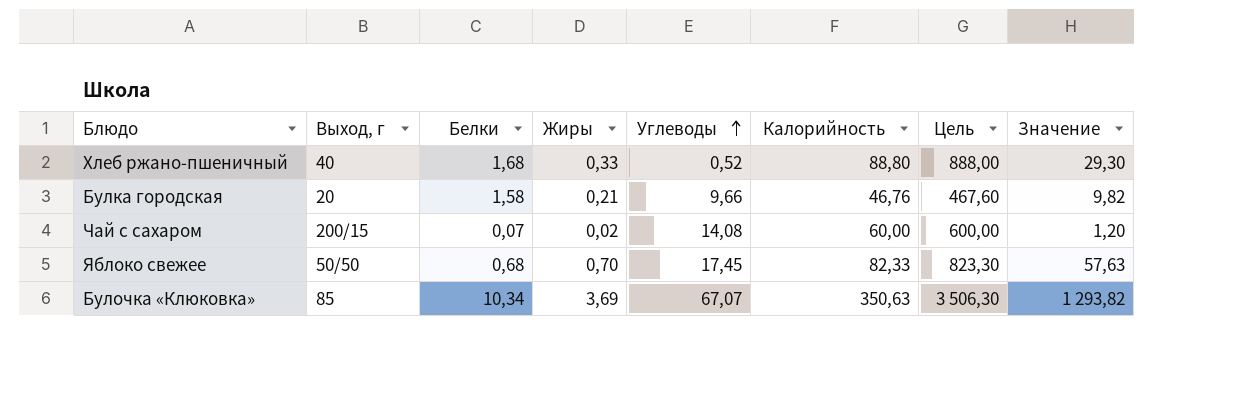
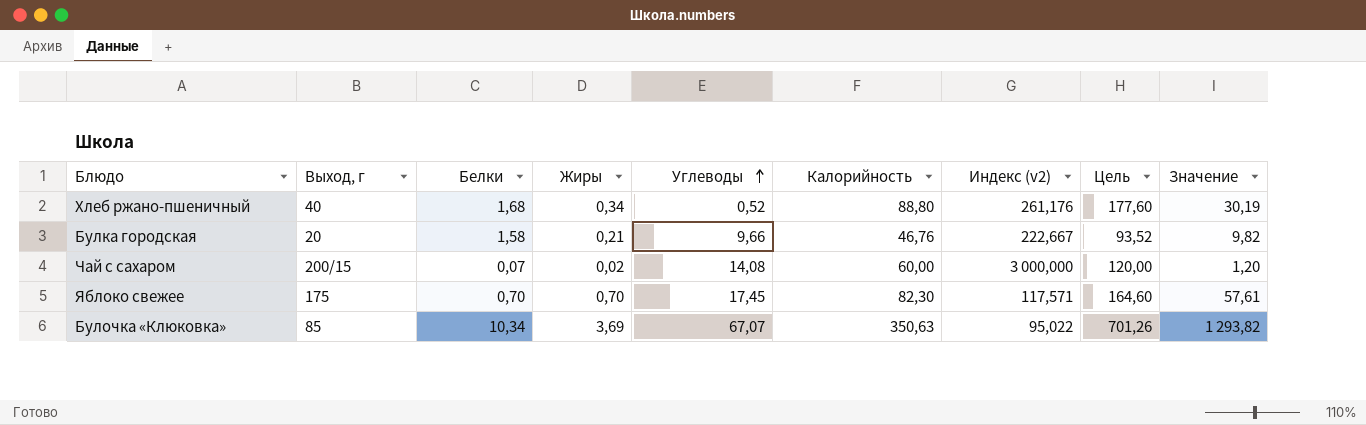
column Индекс (v2) | formula: none -> [Калорийность] / [Жиры]
column Цель | formula: [Калорийность] * 10 -> [Калорийность] * 2
Хлеб ржано-пшеничный | Жиры: 0,33 -> 0,34
Хлеб ржано-пшеничный | Значение: 29,30 -> 30,19
Яблоко свежее | Выход, г: 50/50 -> 175
Яблоко свежее | Белки: 0,68 -> 0,70
Яблоко свежее | Калорийность: 82,33 -> 82,30
Яблоко свежее | Значение: 57,63 -> 57,61

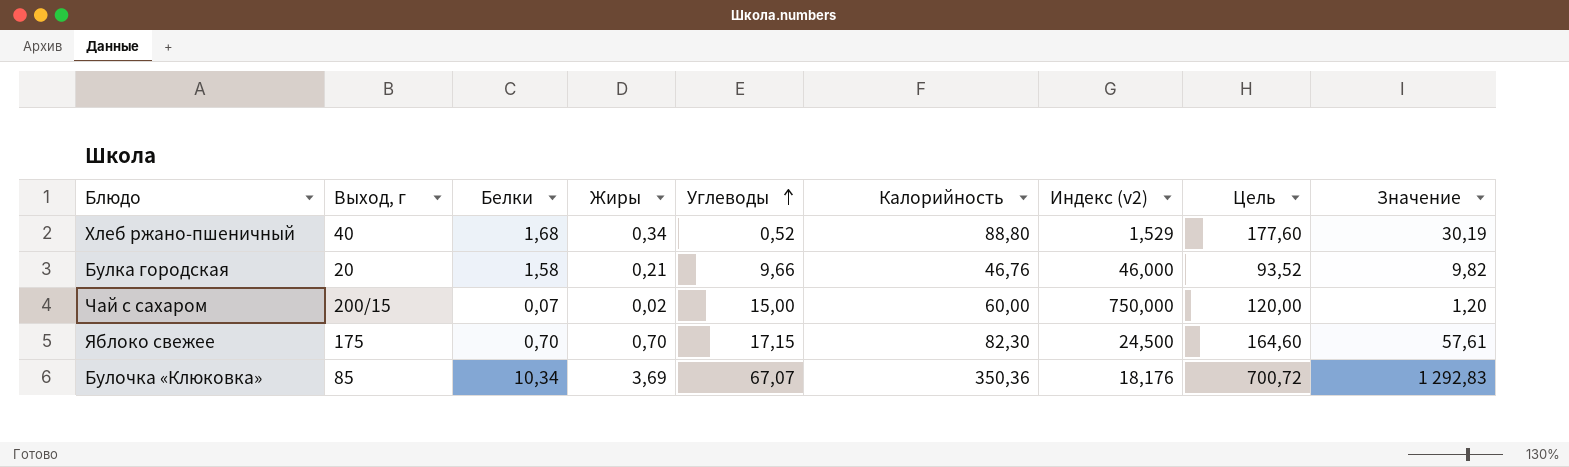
column Индекс (v2) | formula: [Калорийность] / [Жиры] -> [Углеводы] / [Жиры]
Чай с сахаром | Углеводы: 14,08 -> 15,00
Яблоко свежее | Углеводы: 17,45 -> 17,15
Булочка «Клюковка» | Калорийность: 350,63 -> 350,36
Булочка «Клюковка» | Цель: 701,26 -> 700,72
Булочка «Клюковка» | Значение: 1 293,82 -> 1 292,83

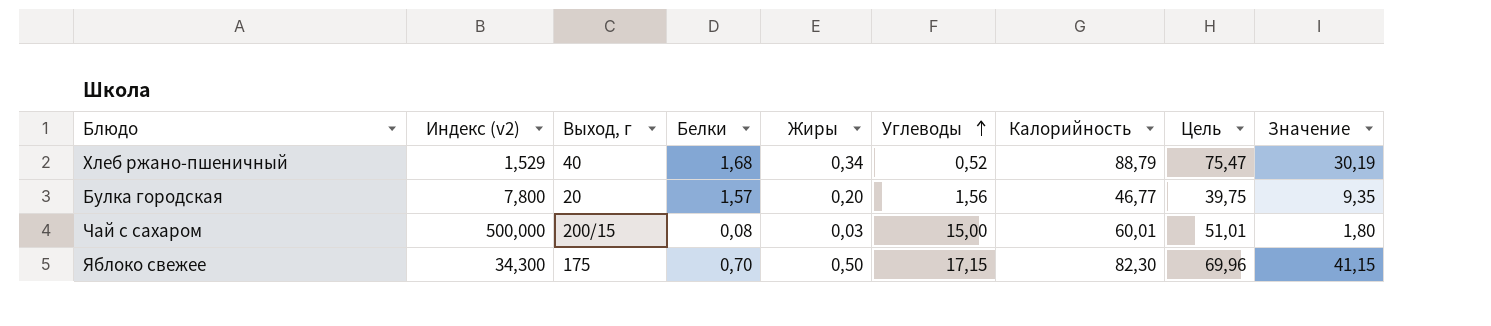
column Индекс (v2) | position: 7 -> 2
column Цель | formula: [Калорийность] * 2 -> [Калорийность] * 0,85
row Булочка «Клюковка»: 85 | 10,34 | 3,69 | 67,07 | 350,36 | 18,176 | 700,72 | 1 292,83 -> none
Хлеб ржано-пшеничный | Калорийность: 88,80 -> 88,79
Булка городская | Индекс (v2): 46,000 -> 7,800
Булка городская | Белки: 1,58 -> 1,57
Булка городская | Жиры: 0,21 -> 0,20
Булка городская | Углеводы: 9,66 -> 1,56
Булка городская | Калорийность: 46,76 -> 46,77
Булка городская | Значение: 9,82 -> 9,35
Чай с сахаром | Индекс (v2): 750,000 -> 500,000
Чай с сахаром | Белки: 0,07 -> 0,08
Чай с сахаром | Жиры: 0,02 -> 0,03
Чай с сахаром | Калорийность: 60,00 -> 60,01
Чай с сахаром | Значение: 1,20 -> 1,80
Яблоко свежее | Индекс (v2): 24,500 -> 34,300
Яблоко свежее | Жиры: 0,70 -> 0,50
Яблоко свежее | Значение: 57,61 -> 41,15

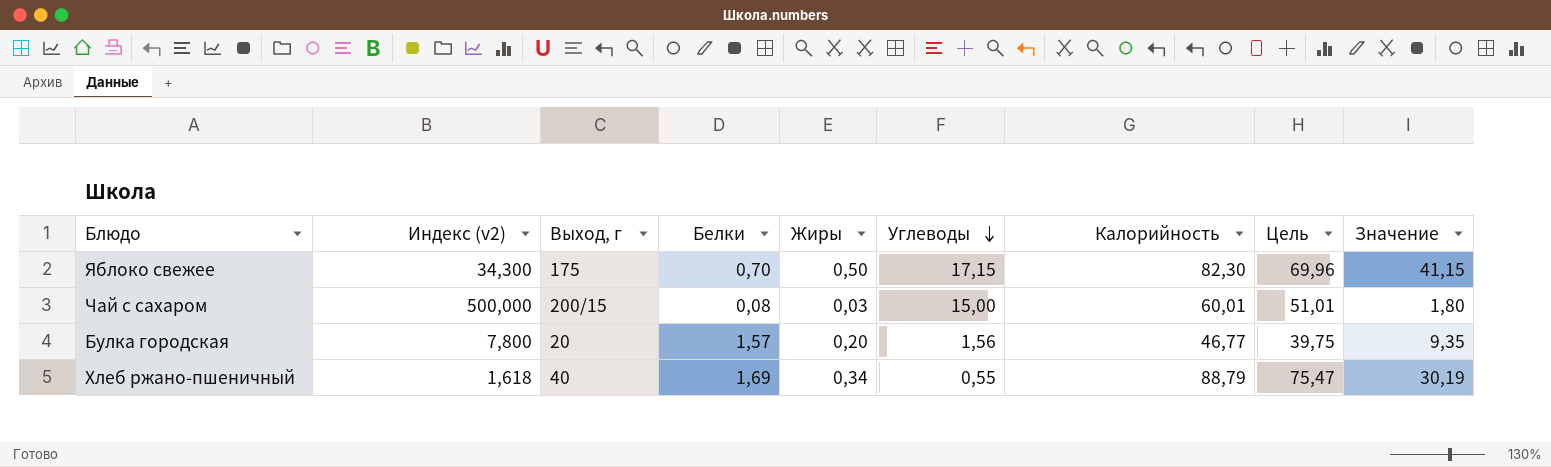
row order: Углеводы ascending -> Углеводы descending
Хлеб ржано-пшеничный | Индекс (v2): 1,529 -> 1,618
Хлеб ржано-пшеничный | Белки: 1,68 -> 1,69
Хлеб ржано-пшеничный | Углеводы: 0,52 -> 0,55

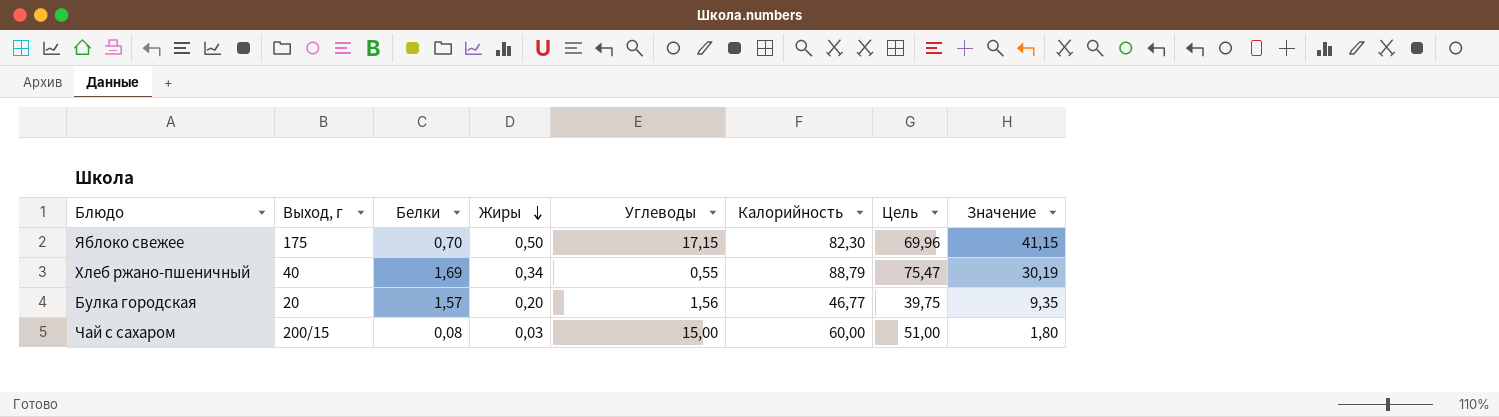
row order: Углеводы descending -> Жиры descending
column Индекс (v2) | formula: [Углеводы] / [Жиры] -> none
Чай с сахаром | Калорийность: 60,01 -> 60,00
Чай с сахаром | Цель: 51,01 -> 51,00

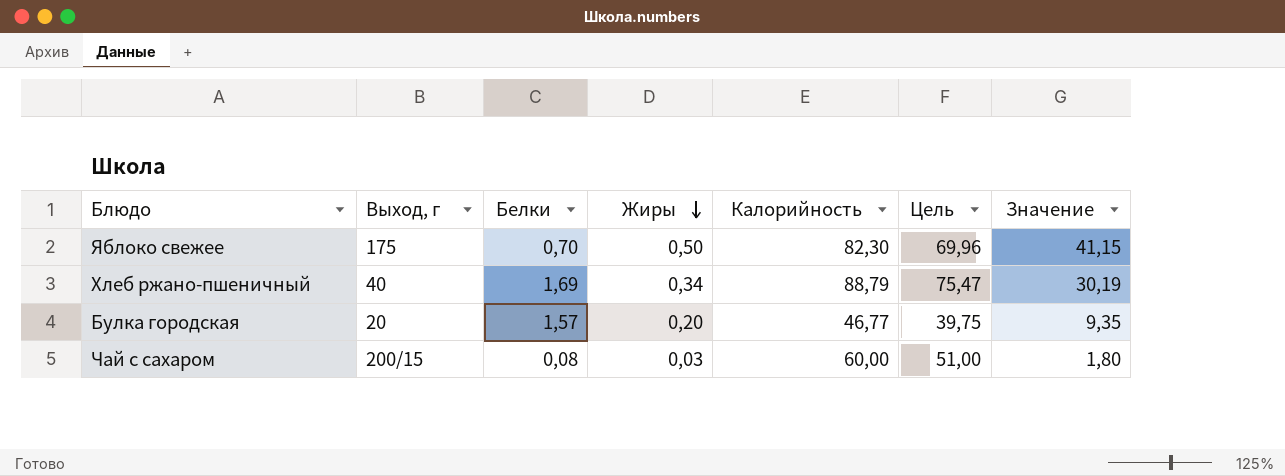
column Углеводы | position: 5 -> none

